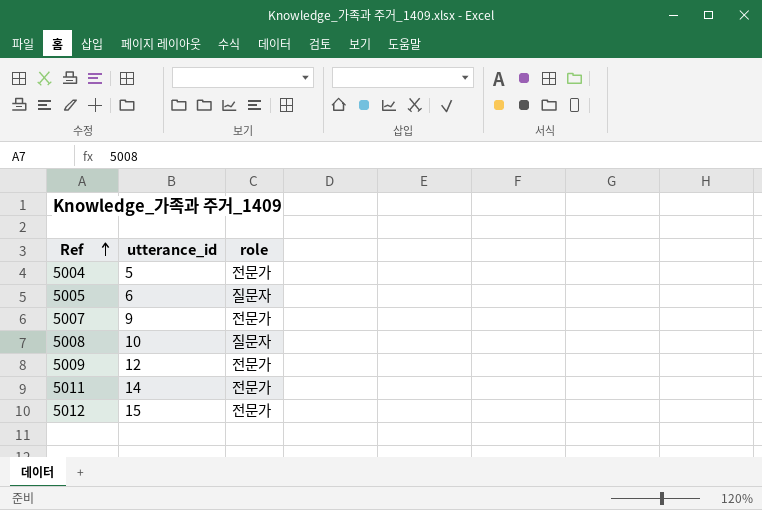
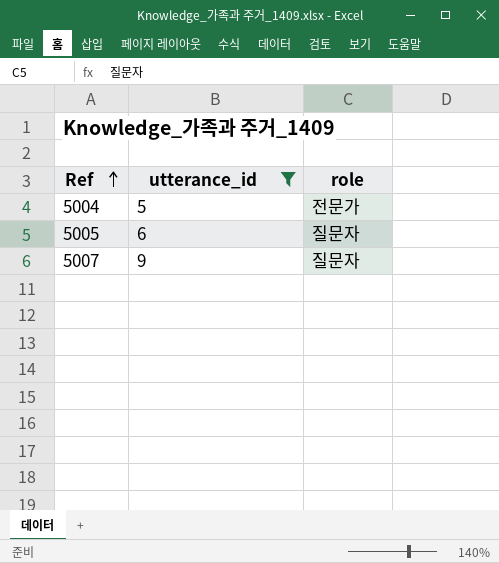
filter: none -> utterance_id <= 9
5007 | role: 전문가 -> 질문자

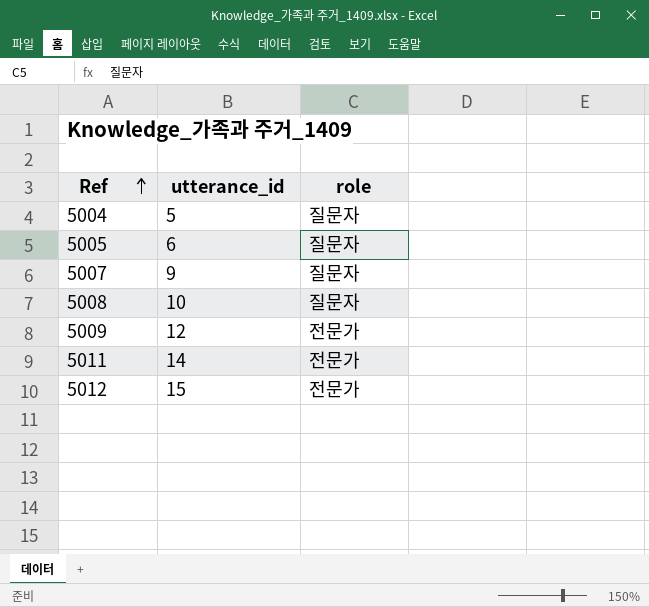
filter: utterance_id <= 9 -> none
5004 | role: 전문가 -> 질문자

